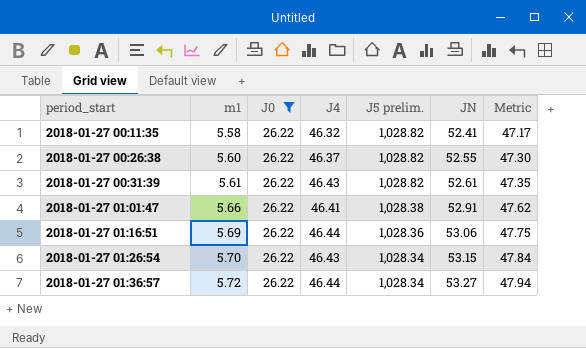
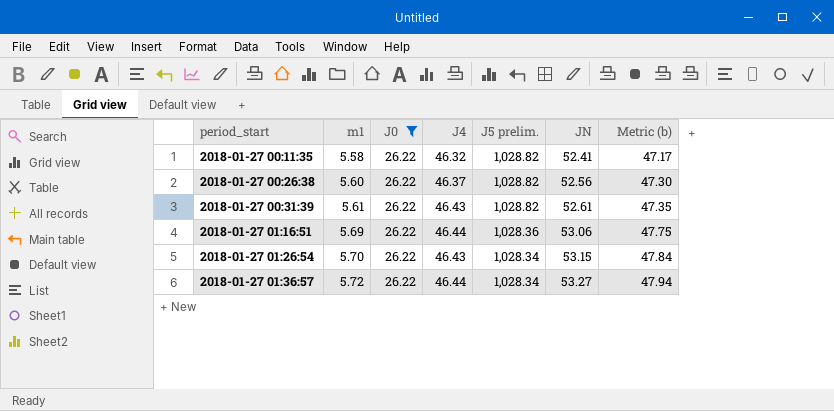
column name: Metric -> Metric (b)
row 2018-01-27 01:01:47: 5.66 | 26.22 | 46.41 | 1,028.38 | 52.91 | 47.62 -> none
2018-01-27 00:26:38 | JN: 52.55 -> 52.56

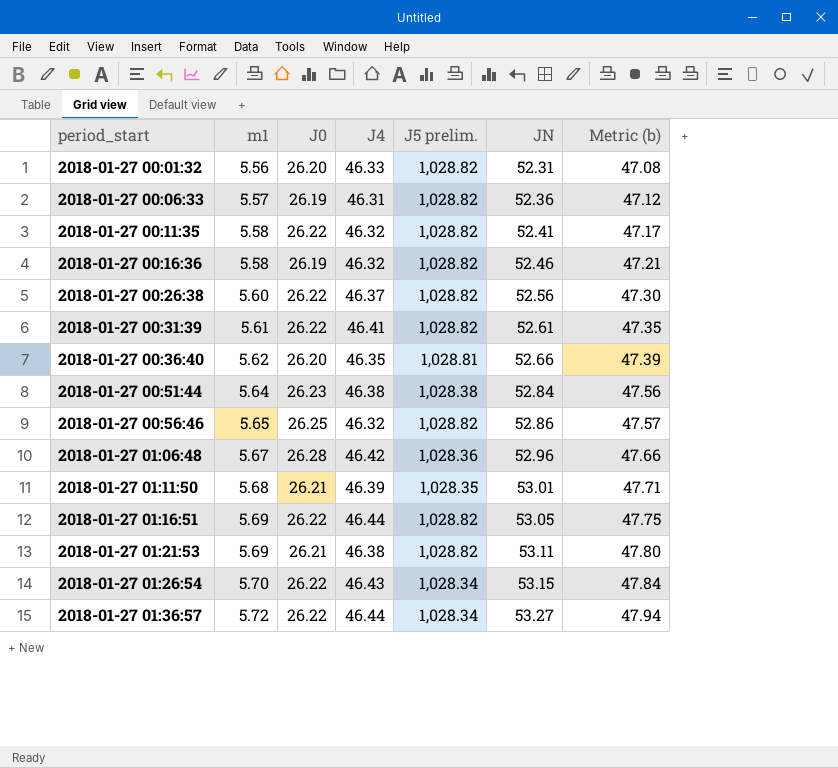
filter: J0 = 26.22 -> none
2018-01-27 00:31:39 | J4: 46.43 -> 46.41
2018-01-27 01:16:51 | J5 prelim.: 1,028.36 -> 1,028.82
2018-01-27 01:16:51 | JN: 53.06 -> 53.05

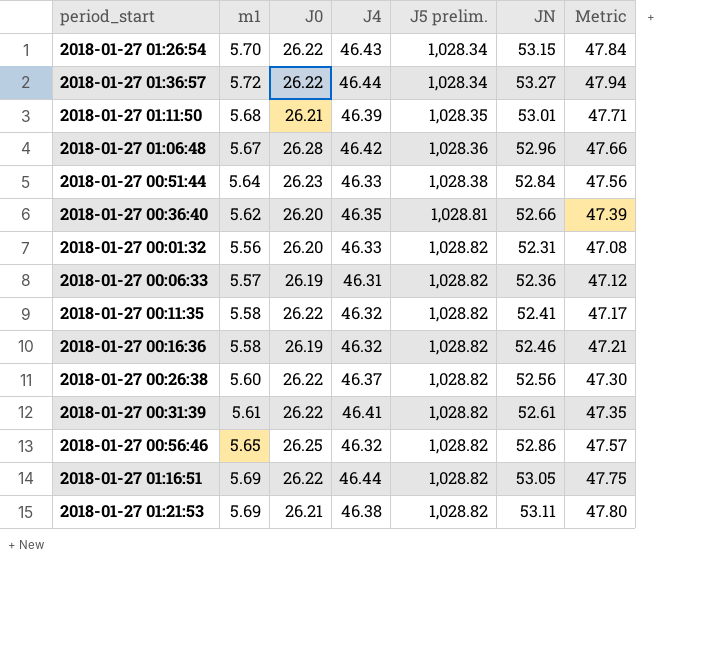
row order: period_start ascending -> J5 prelim. ascending
column name: Metric (b) -> Metric
2018-01-27 00:51:44 | J4: 46.38 -> 46.33

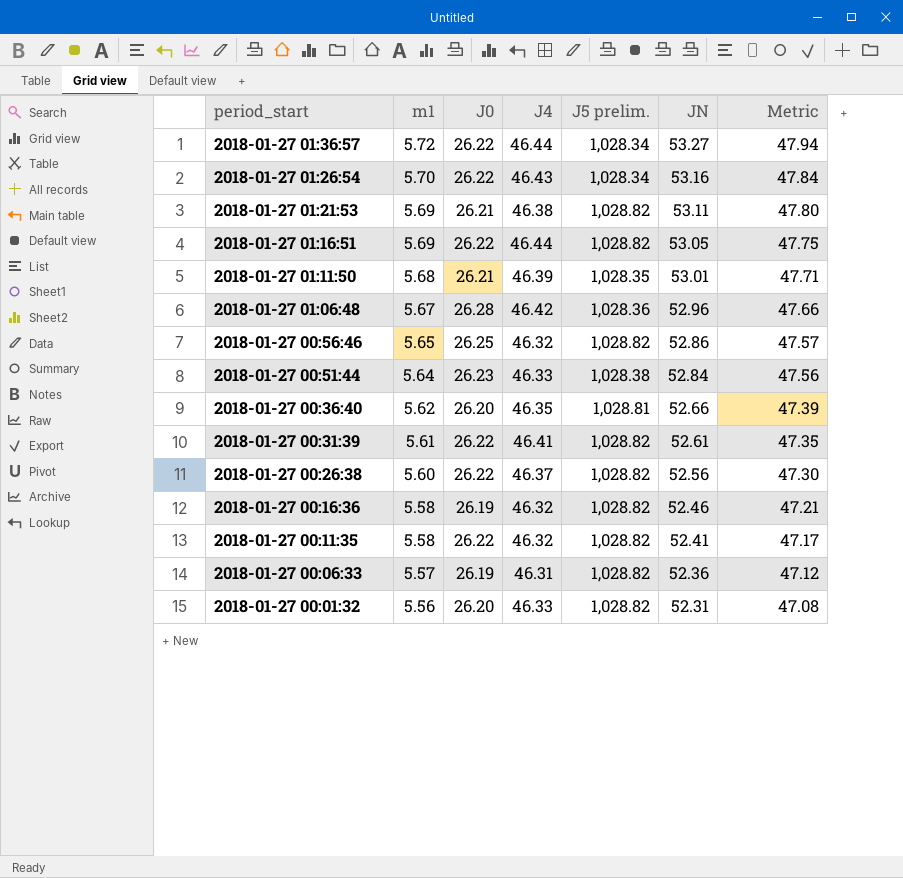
row order: J5 prelim. ascending -> period_start descending
2018-01-27 01:26:54 | JN: 53.15 -> 53.16

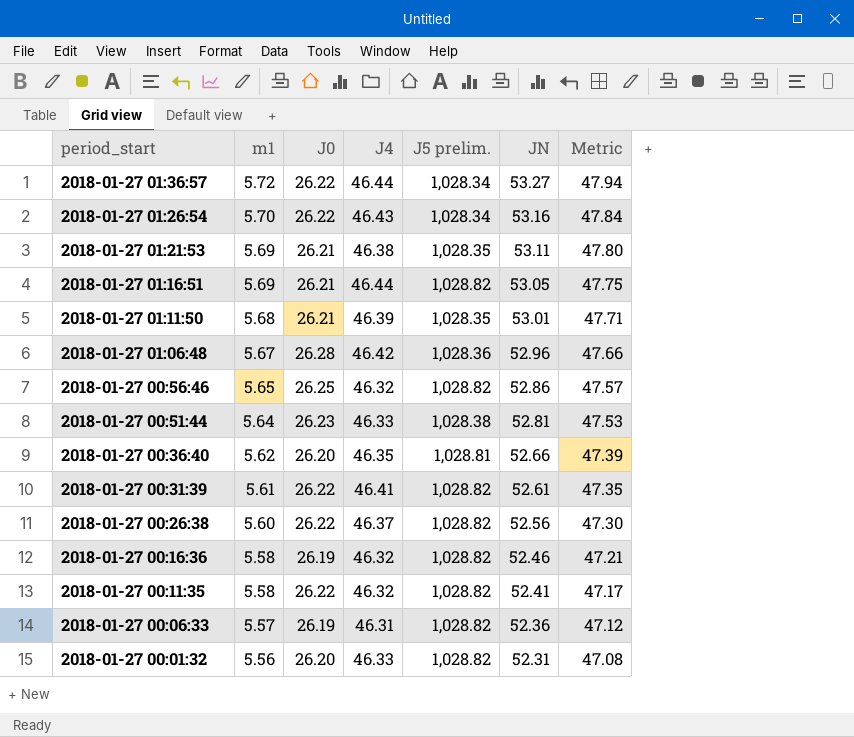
2018-01-27 01:21:53 | J5 prelim.: 1,028.82 -> 1,028.35
2018-01-27 01:16:51 | J0: 26.22 -> 26.21
2018-01-27 00:51:44 | JN: 52.84 -> 52.81
2018-01-27 00:51:44 | Metric: 47.56 -> 47.53

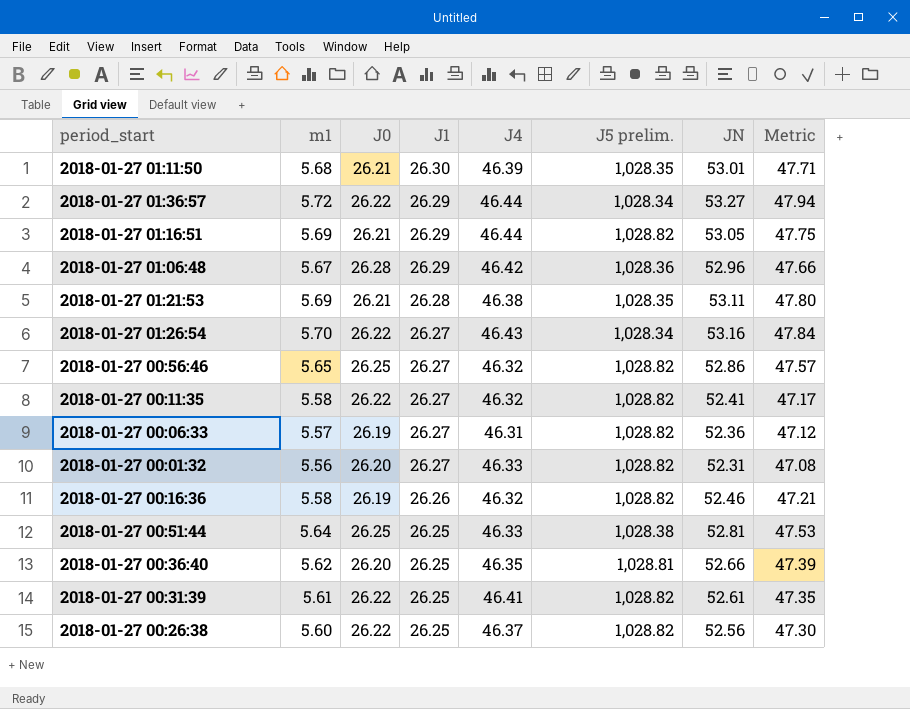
row order: period_start descending -> J1 descending
column J1 | position: none -> 4
2018-01-27 00:51:44 | J0: 26.23 -> 26.25

